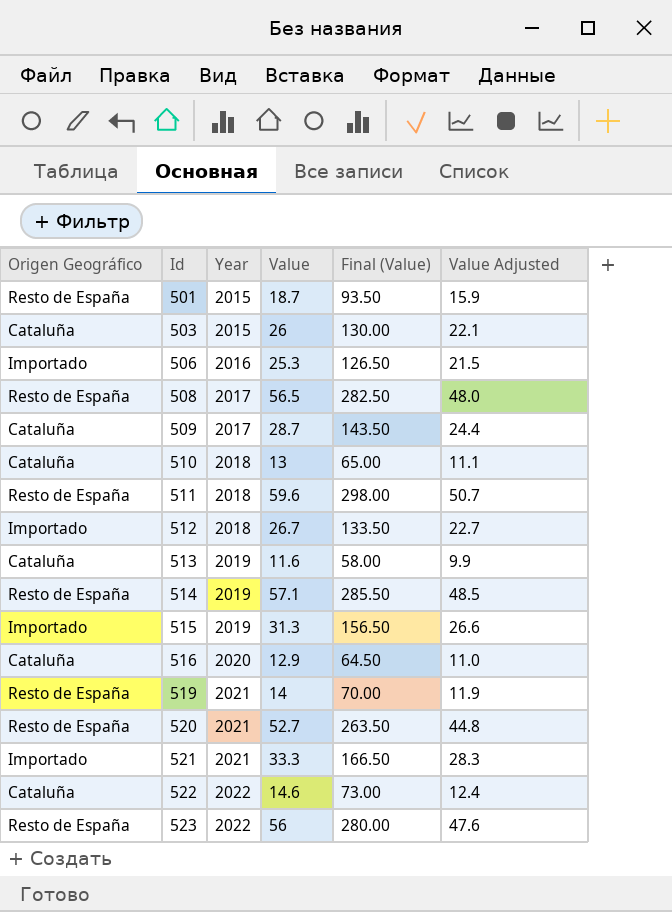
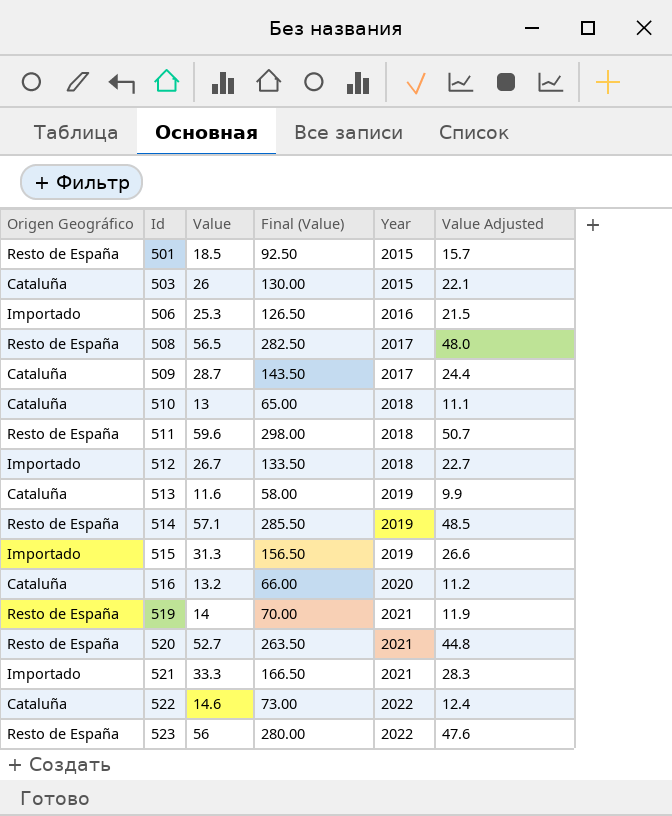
column Year | position: 3 -> 5
501 | Value: 18.7 -> 18.5
501 | Final (Value): 93.50 -> 92.50
501 | Value Adjusted: 15.9 -> 15.7
516 | Value: 12.9 -> 13.2
516 | Final (Value): 64.50 -> 66.00
516 | Value Adjusted: 11.0 -> 11.2

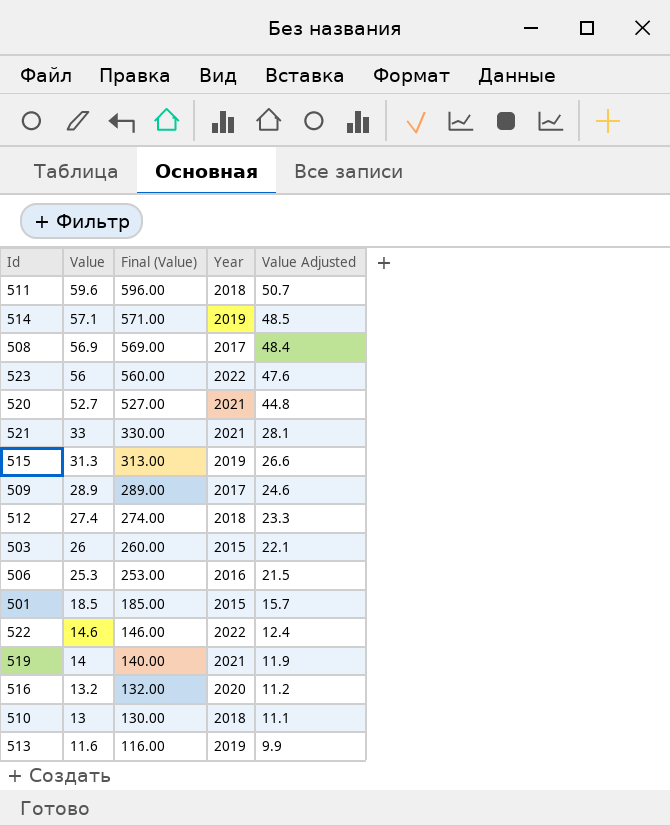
row order: Id ascending -> Value descending
column Origen Geográfico | position: 1 -> none
column Final (Value) | formula: [Value] * 5 -> [Value] * 10
508 | Value: 56.5 -> 56.9
508 | Value Adjusted: 48.0 -> 48.4
521 | Value: 33.3 -> 33
521 | Value Adjusted: 28.3 -> 28.1
509 | Value: 28.7 -> 28.9
509 | Value Adjusted: 24.4 -> 24.6
512 | Value: 26.7 -> 27.4
512 | Value Adjusted: 22.7 -> 23.3

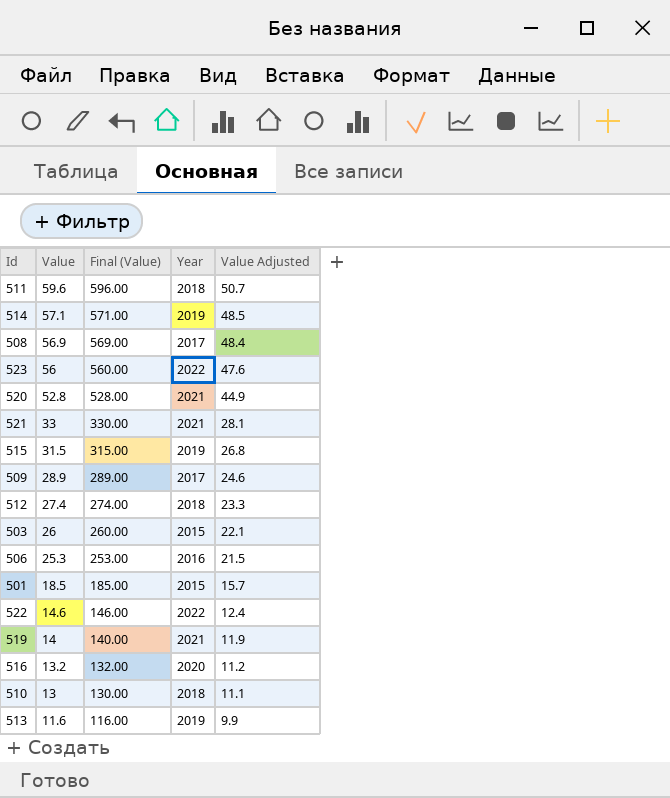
520 | Value: 52.7 -> 52.8
520 | Final (Value): 527.00 -> 528.00
520 | Value Adjusted: 44.8 -> 44.9
515 | Value: 31.3 -> 31.5
515 | Final (Value): 313.00 -> 315.00
515 | Value Adjusted: 26.6 -> 26.8

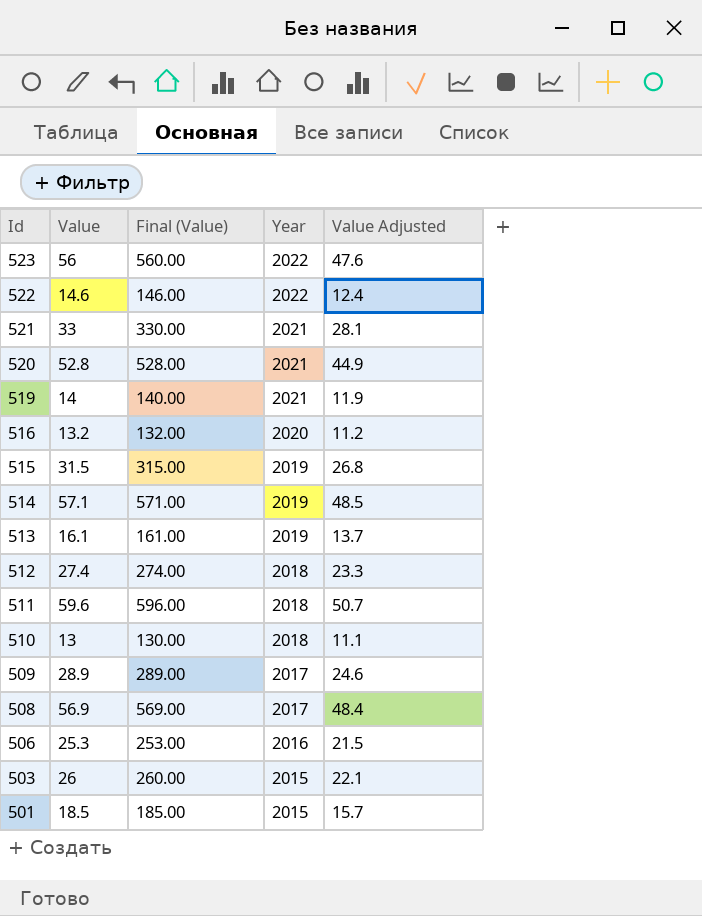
row order: Value descending -> Id descending
513 | Value: 11.6 -> 16.1
513 | Final (Value): 116.00 -> 161.00
513 | Value Adjusted: 9.9 -> 13.7

